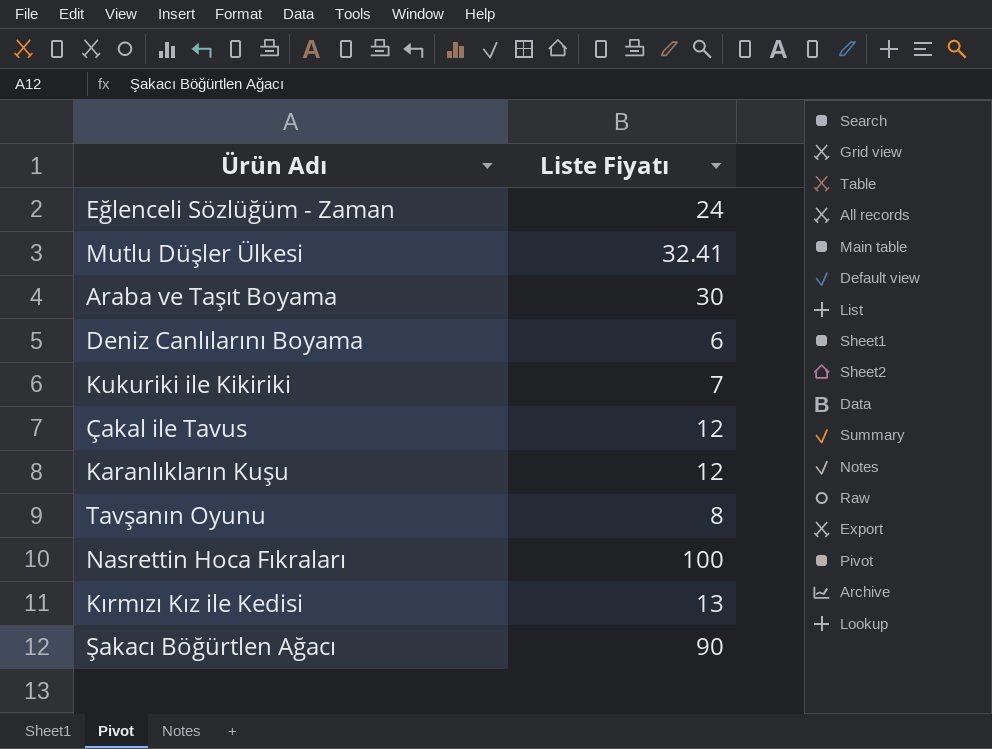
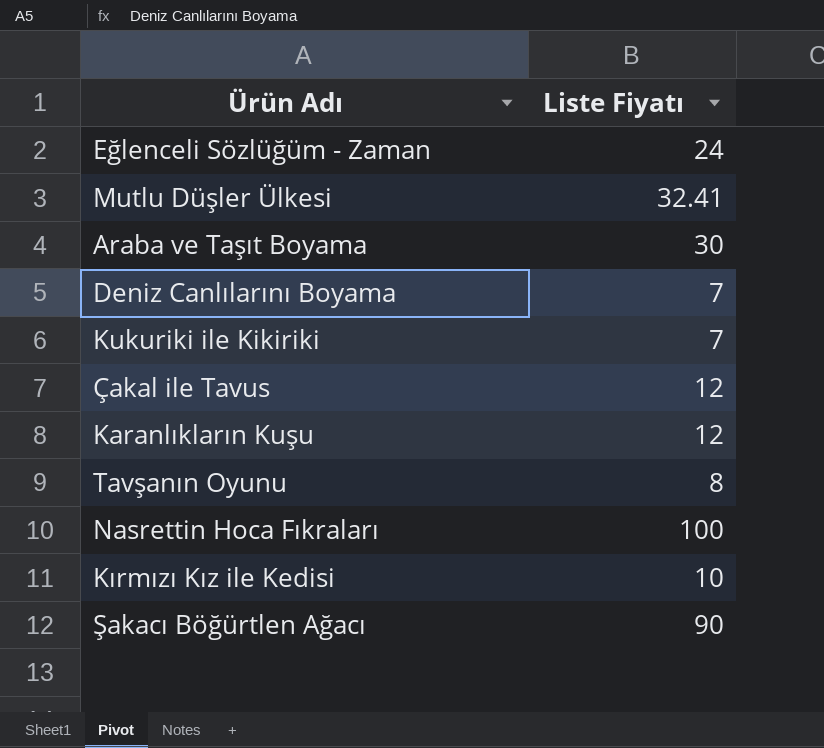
Deniz Canlılarını Boyama | Liste Fiyatı: 6 -> 7
Kırmızı Kız ile Kedisi | Liste Fiyatı: 13 -> 10

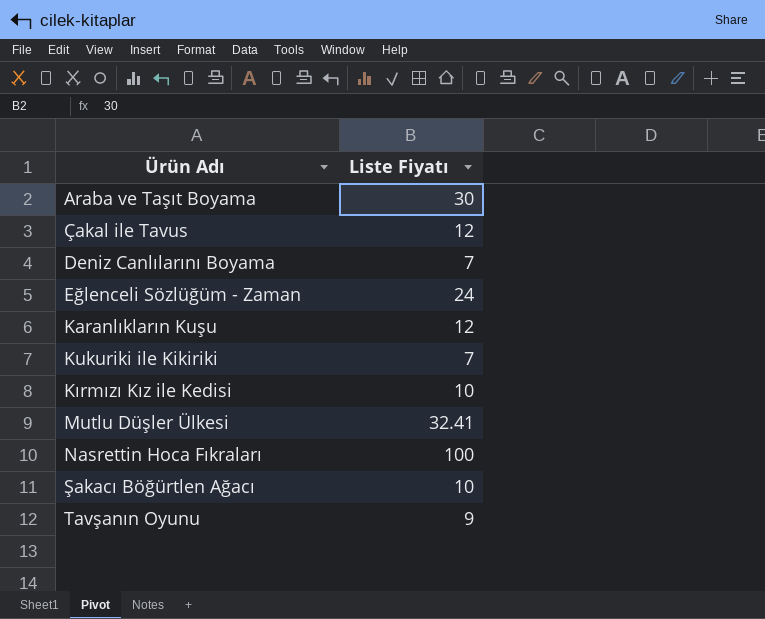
row order: none -> Ürün Adı ascending
Şakacı Böğürtlen Ağacı | Liste Fiyatı: 90 -> 10
Tavşanın Oyunu | Liste Fiyatı: 8 -> 9

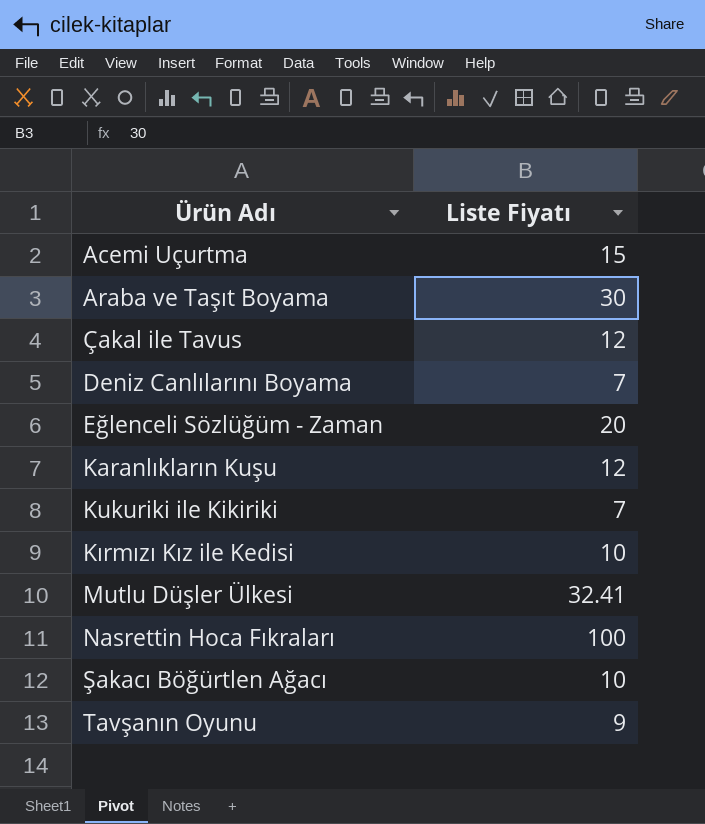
row Acemi Uçurtma: none -> 15
Eğlenceli Sözlüğüm - Zaman | Liste Fiyatı: 24 -> 20

